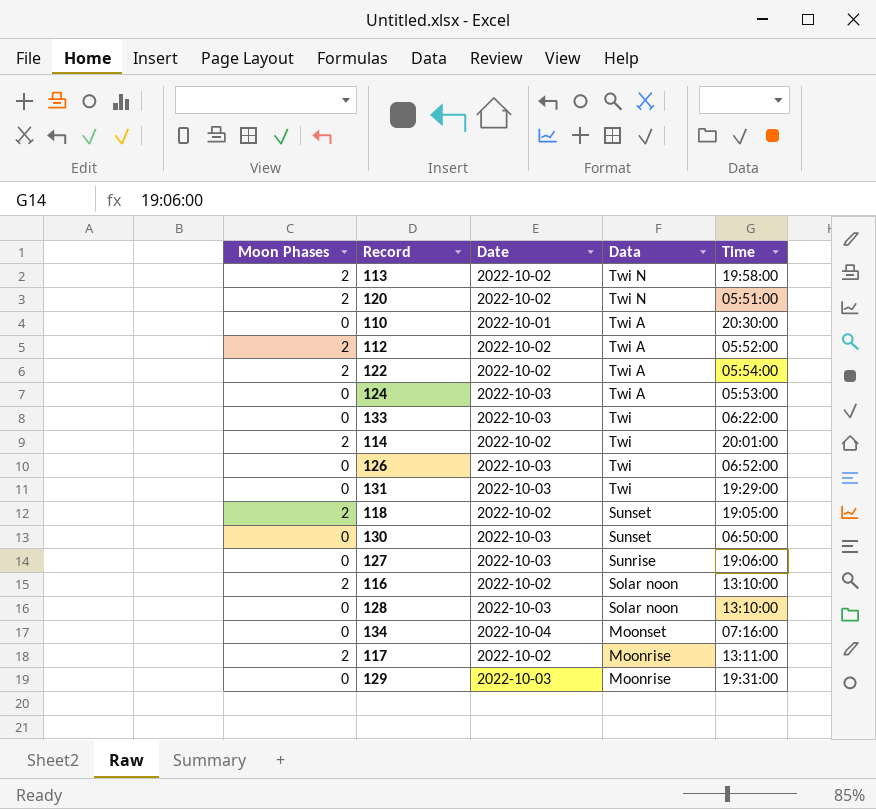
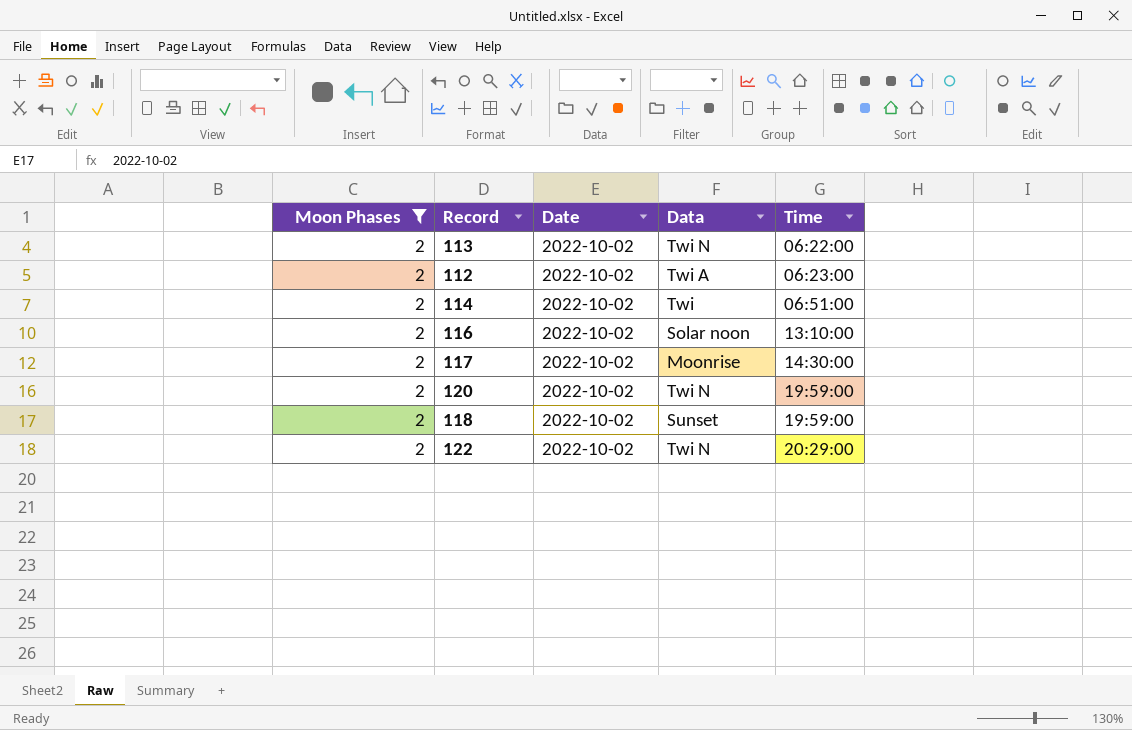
filter: none -> Moon Phases = 2
row order: Data descending -> Time ascending
113 | Time: 19:58:00 -> 06:22:00
112 | Time: 05:52:00 -> 06:23:00
114 | Time: 20:01:00 -> 06:51:00
117 | Time: 13:11:00 -> 14:30:00
120 | Time: 05:51:00 -> 19:59:00
118 | Time: 19:05:00 -> 19:59:00
122 | Data: Twi A -> Twi N
122 | Time: 05:54:00 -> 20:29:00

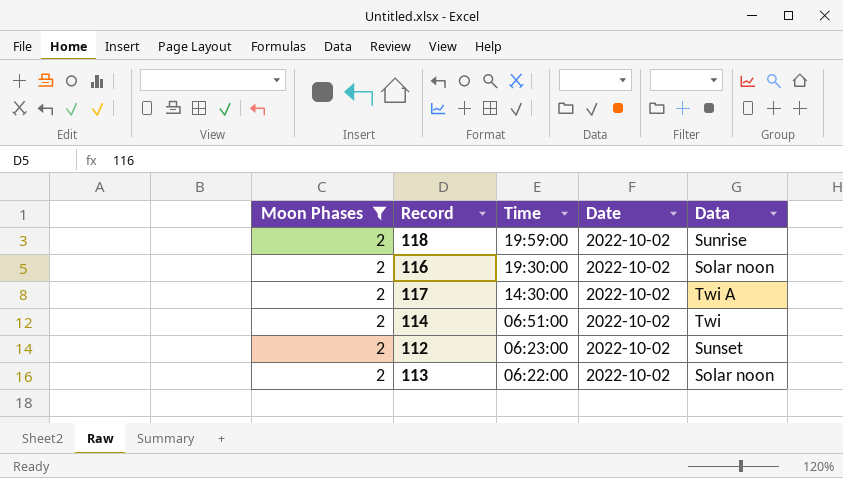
row order: Time ascending -> Time descending
column Time | position: 5 -> 3
row 120: 2 | 2022-10-02 | Twi N | 19:59:00 -> none
row 122: 2 | 2022-10-02 | Twi N | 20:29:00 -> none
118 | Data: Sunset -> Sunrise
116 | Time: 13:10:00 -> 19:30:00
117 | Data: Moonrise -> Twi A
112 | Data: Twi A -> Sunset
113 | Data: Twi N -> Solar noon

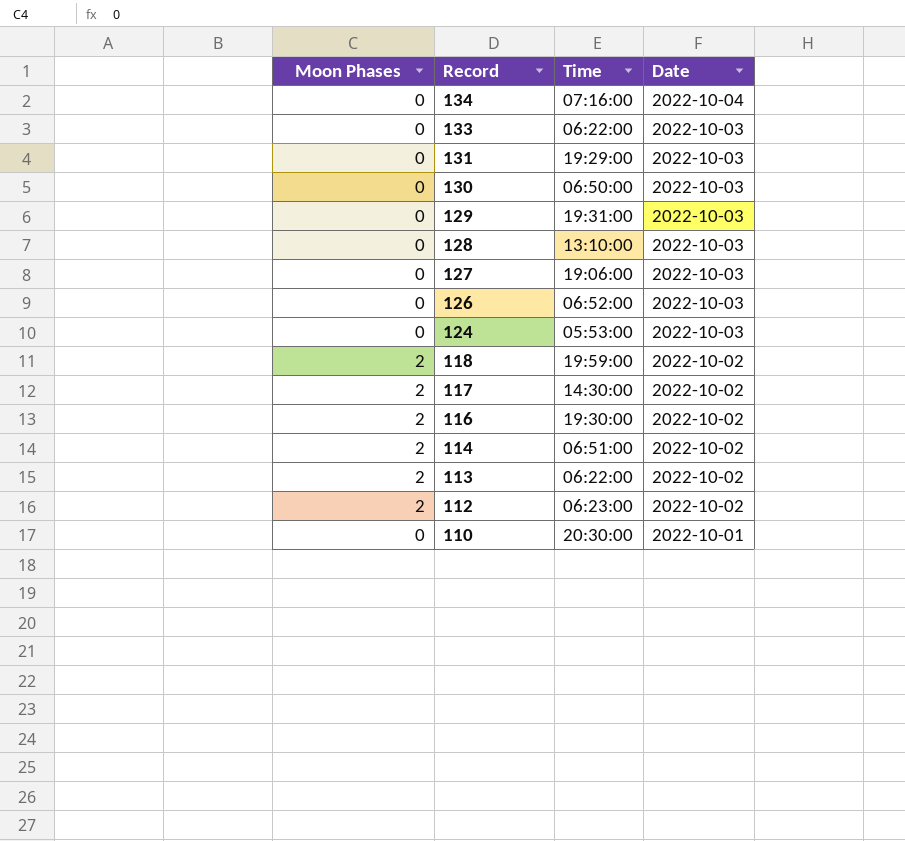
filter: Moon Phases = 2 -> none
row order: Time descending -> Record descending
column Data | position: 5 -> none

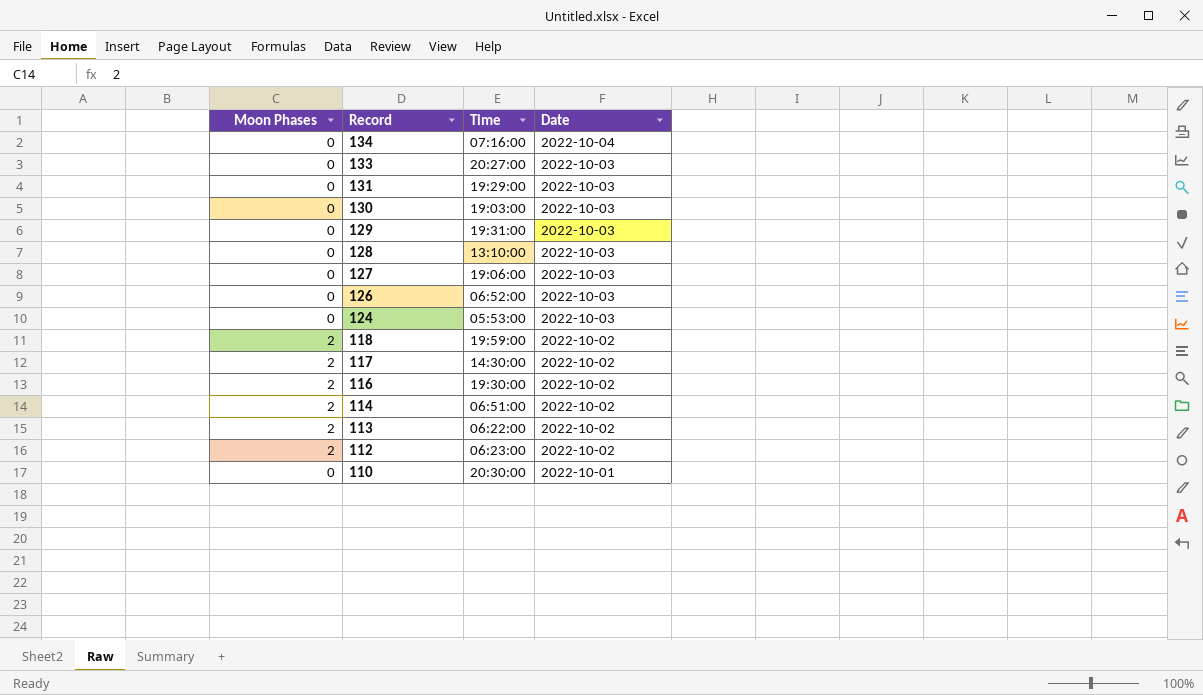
133 | Time: 06:22:00 -> 20:27:00
130 | Time: 06:50:00 -> 19:03:00

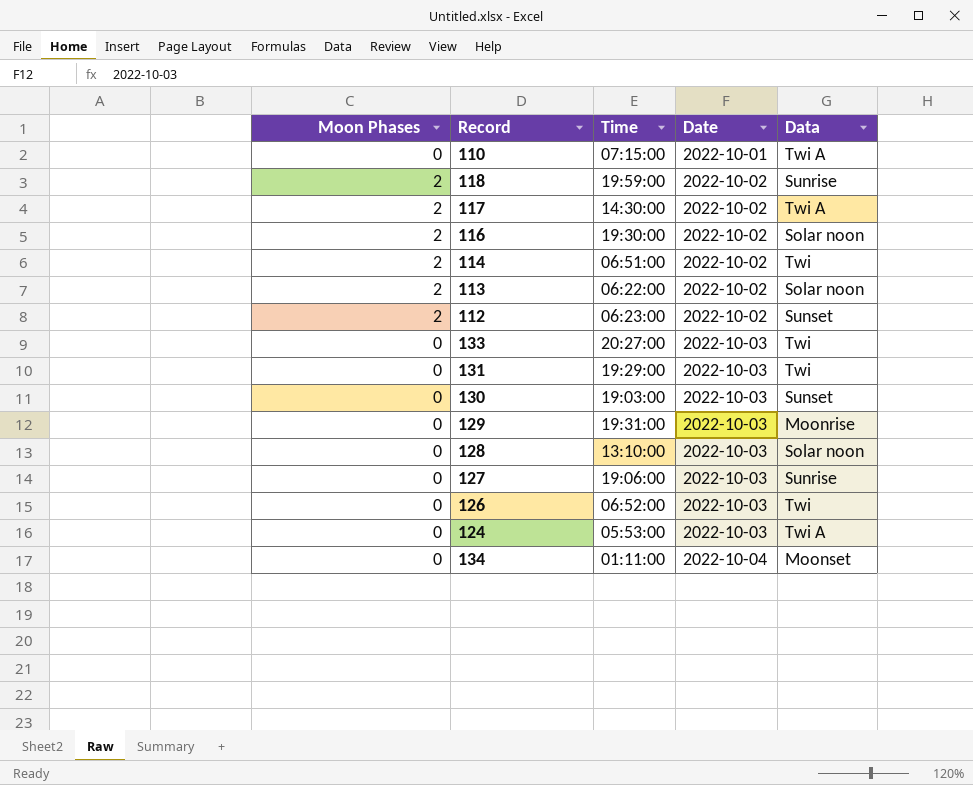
row order: Record descending -> Date ascending
column Data | position: none -> 5
110 | Time: 20:30:00 -> 07:15:00
134 | Time: 07:16:00 -> 01:11:00

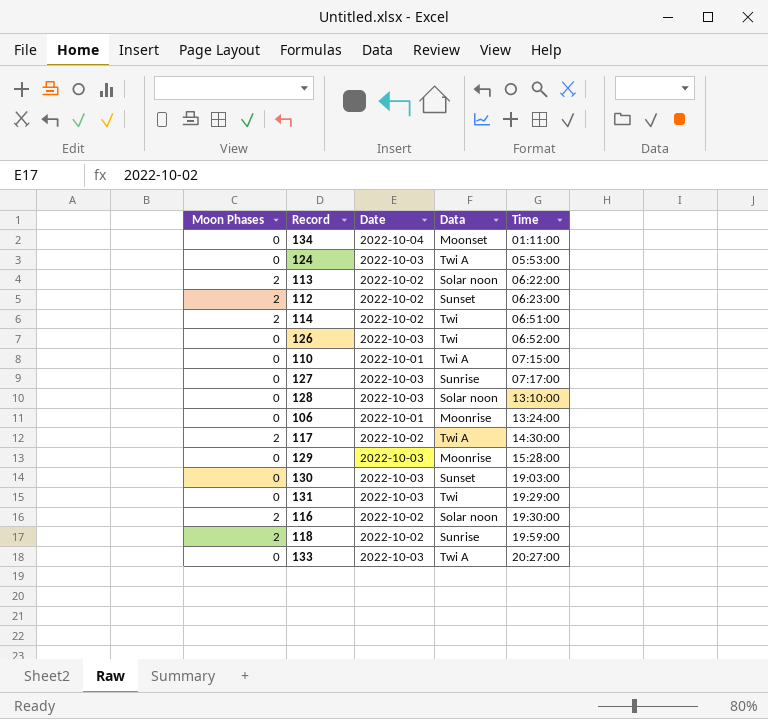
row order: Date ascending -> Time ascending
column Time | position: 3 -> 5
127 | Time: 19:06:00 -> 07:17:00
row 106: none -> 0 | 2022-10-01 | Moonrise | 13:24:00
129 | Time: 19:31:00 -> 15:28:00
133 | Data: Twi -> Twi A

